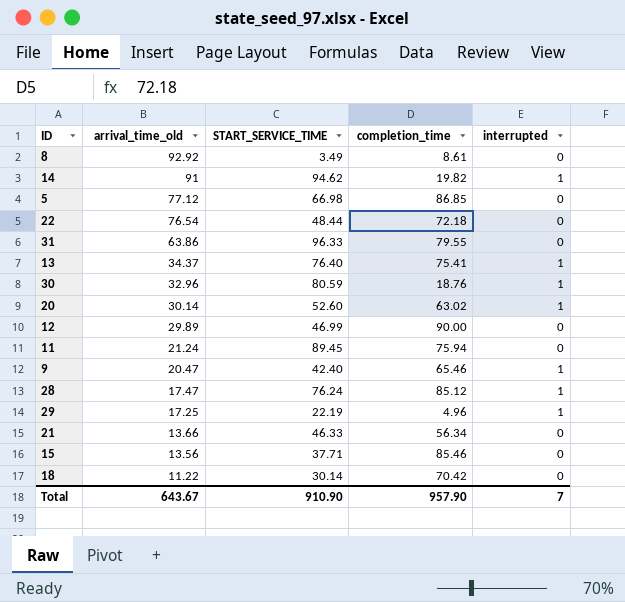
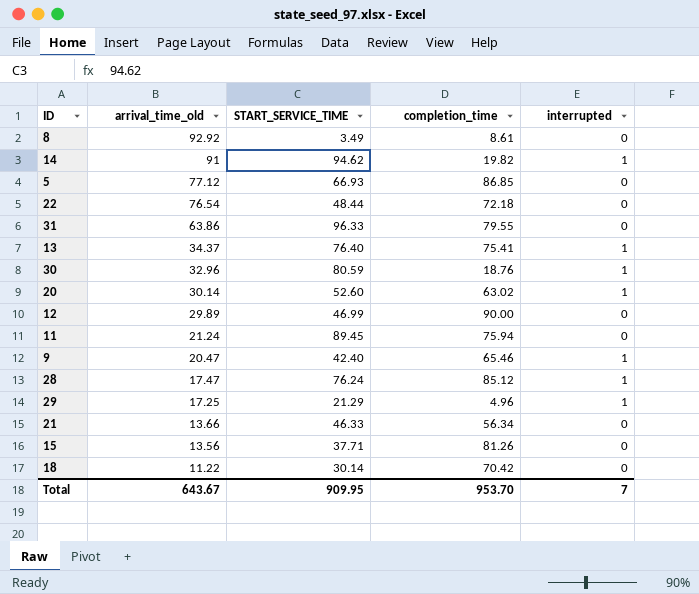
5 | START_SERVICE_TIME: 66.98 -> 66.93
29 | START_SERVICE_TIME: 22.19 -> 21.29
15 | completion_time: 85.46 -> 81.26
Total | START_SERVICE_TIME: 910.90 -> 909.95
Total | completion_time: 957.90 -> 953.70

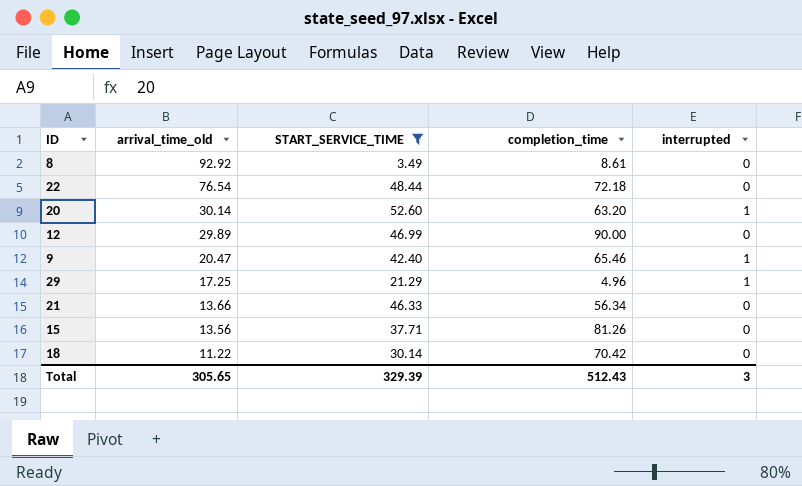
filter: none -> START_SERVICE_TIME <= 52.60
20 | completion_time: 63.02 -> 63.20
Total | arrival_time_old: 643.67 -> 305.65
Total | START_SERVICE_TIME: 909.95 -> 329.39
Total | completion_time: 953.70 -> 512.43
Total | interrupted: 7 -> 3

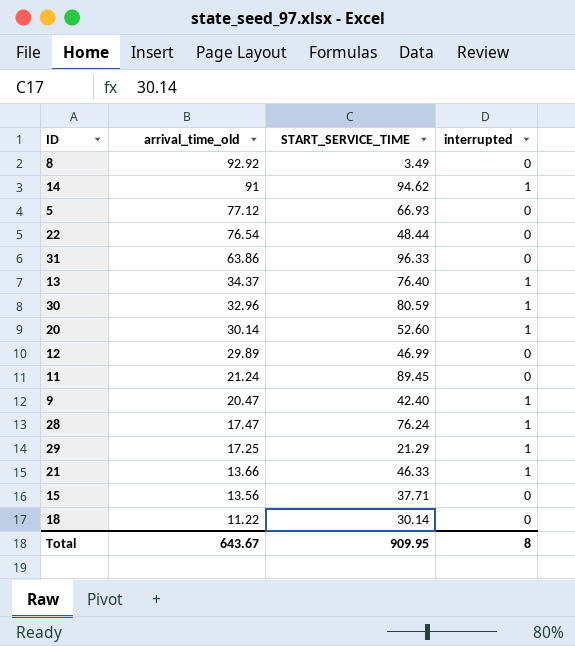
filter: START_SERVICE_TIME <= 52.60 -> none
column completion_time | position: 4 -> none
21 | interrupted: 0 -> 1
Total | arrival_time_old: 305.65 -> 643.67
Total | START_SERVICE_TIME: 329.39 -> 909.95
Total | interrupted: 3 -> 8

